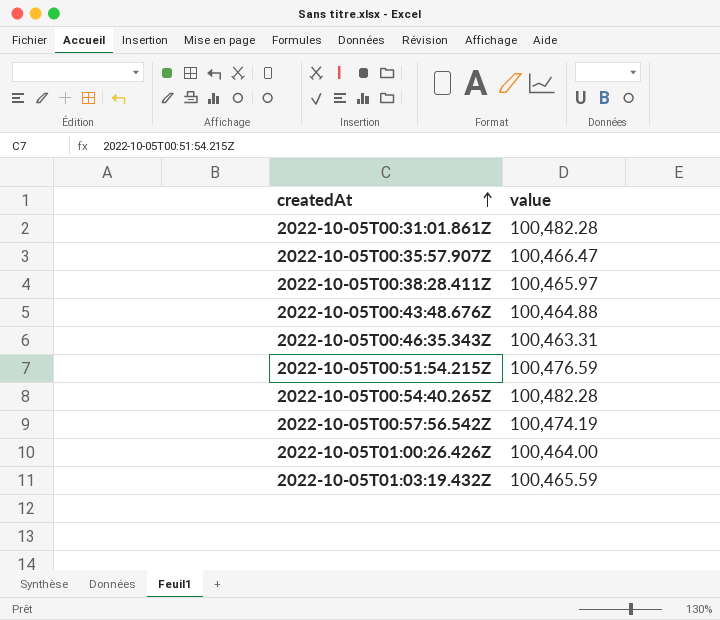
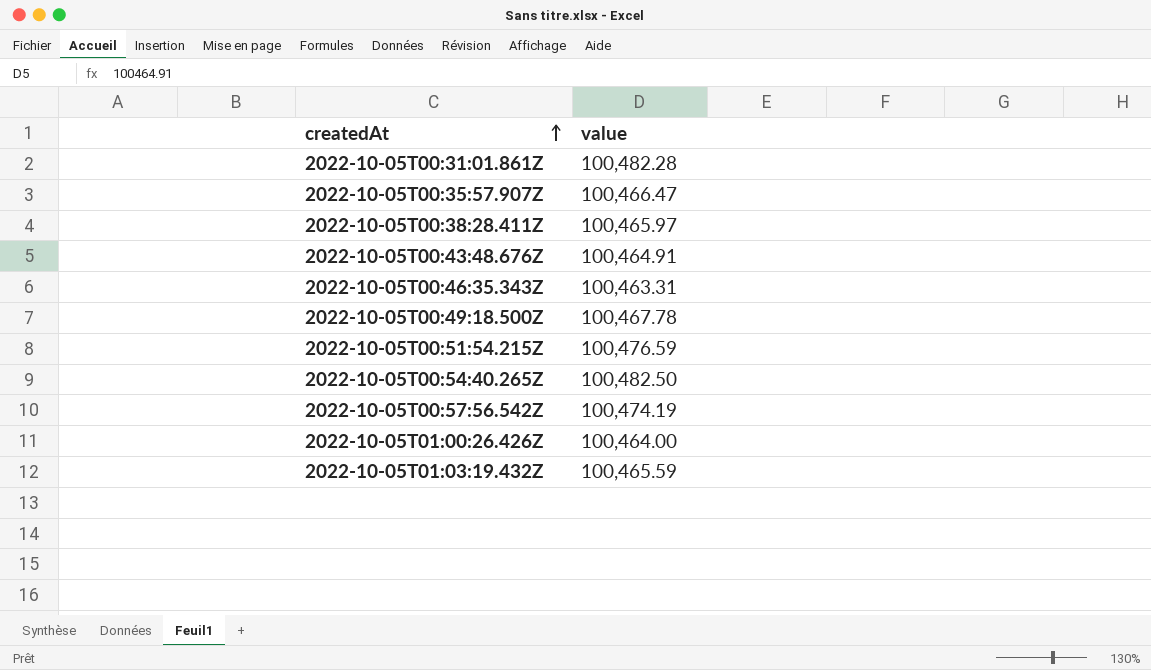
2022-10-05T00:43:48.676Z | value: 100,464.88 -> 100,464.91
row 2022-10-05T00:49:18.500Z: none -> 100,467.78
2022-10-05T00:54:40.265Z | value: 100,482.28 -> 100,482.50

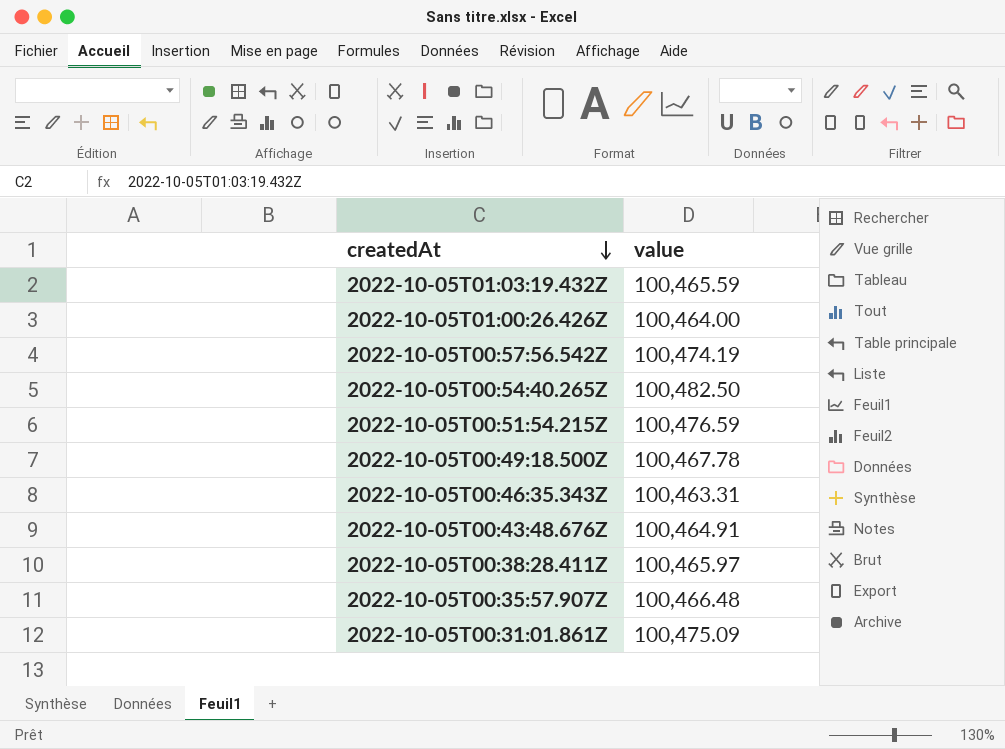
row order: createdAt ascending -> createdAt descending
2022-10-05T00:35:57.907Z | value: 100,466.47 -> 100,466.48
2022-10-05T00:31:01.861Z | value: 100,482.28 -> 100,475.09

